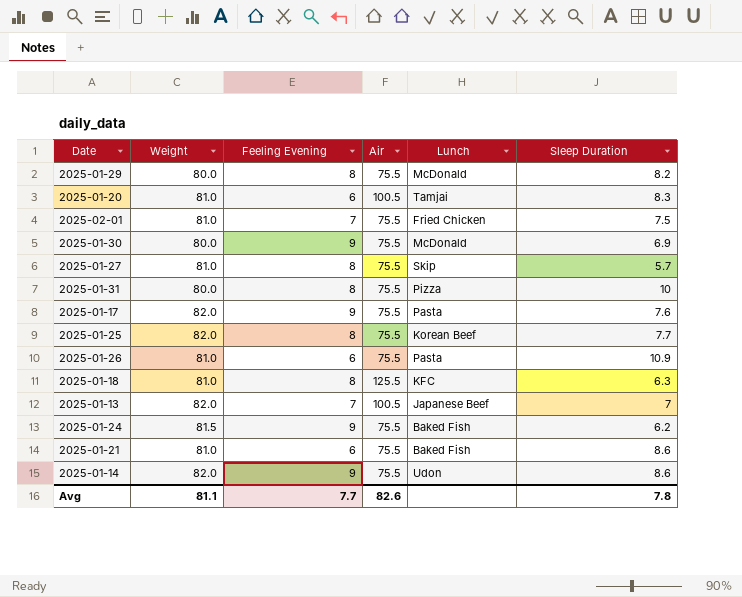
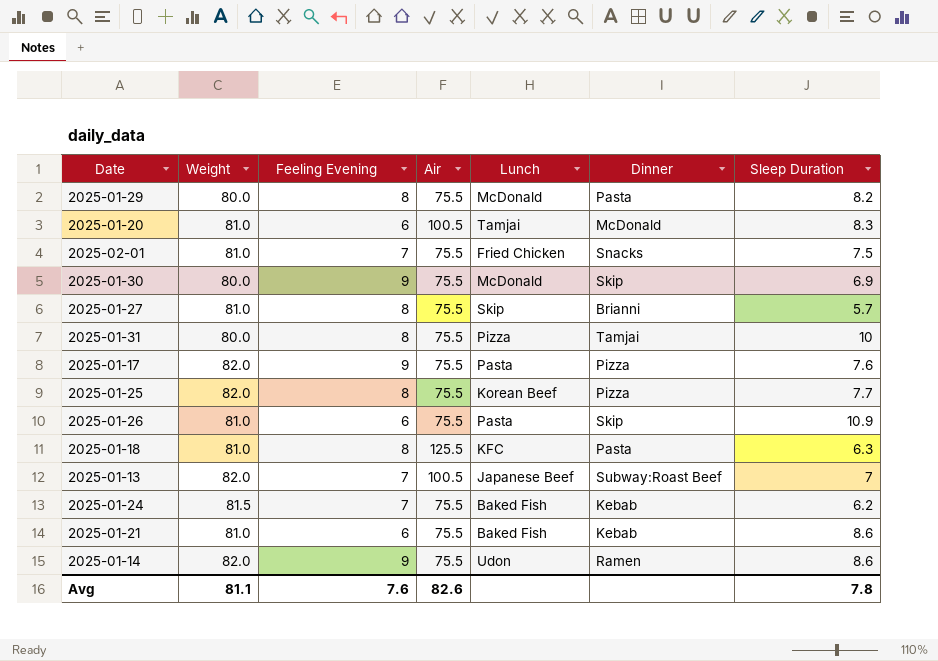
column Dinner | position: none -> 6
2025-01-24 | Feeling Evening: 9 -> 7
Avg | Feeling Evening: 7.7 -> 7.6

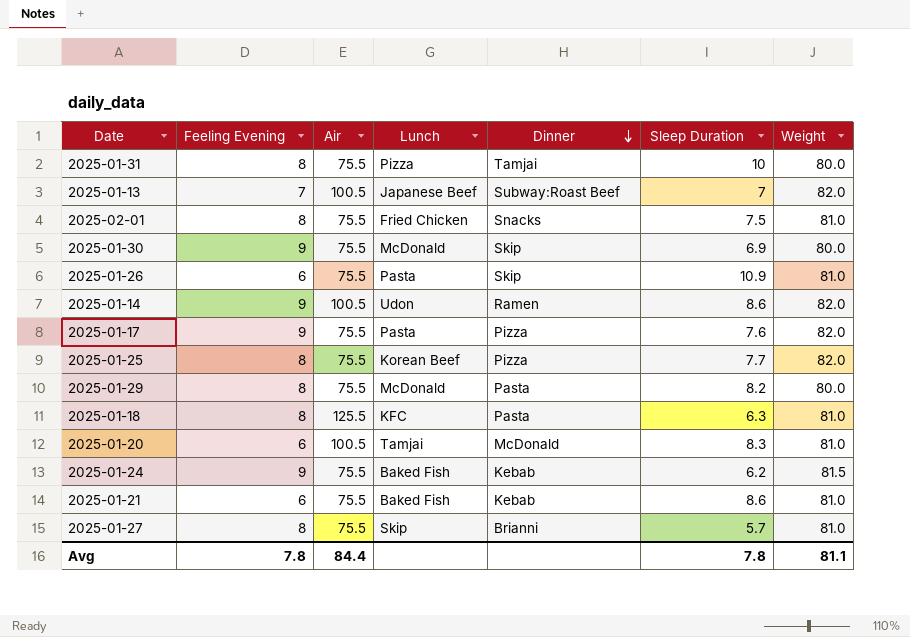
row order: none -> Dinner descending
column Weight | position: 2 -> 7
2025-02-01 | Feeling Evening: 7 -> 8
2025-01-14 | Air: 75.5 -> 100.5
2025-01-24 | Feeling Evening: 7 -> 9
Avg | Feeling Evening: 7.6 -> 7.8
Avg | Air: 82.6 -> 84.4

